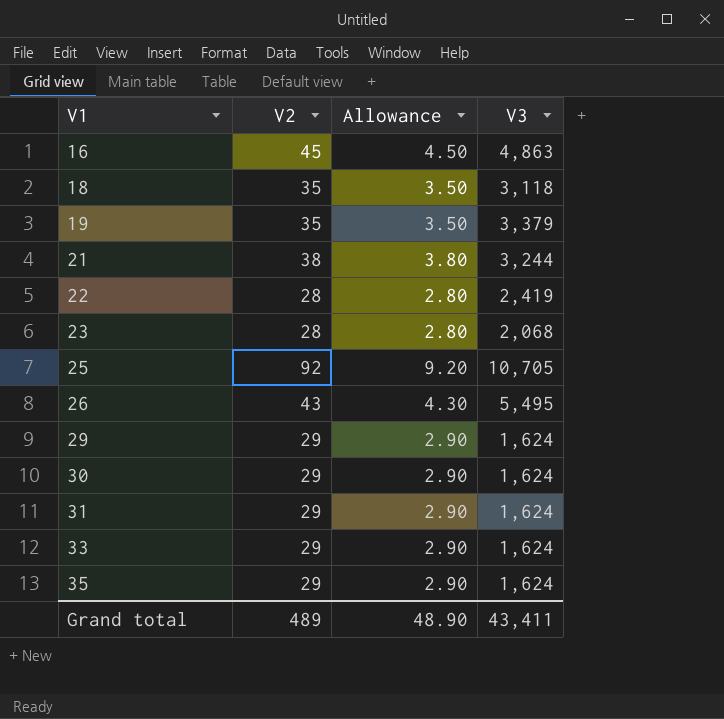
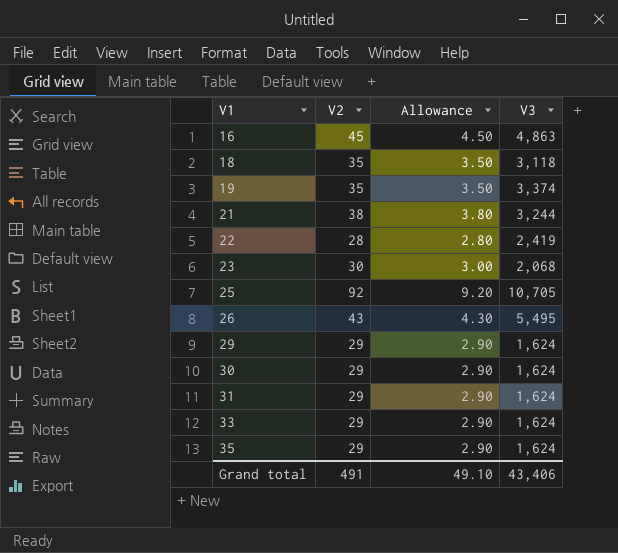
19 | V3: 3,379 -> 3,374
23 | V2: 28 -> 30
23 | Allowance: 2.80 -> 3.00
Grand total | V2: 489 -> 491
Grand total | Allowance: 48.90 -> 49.10
Grand total | V3: 43,411 -> 43,406

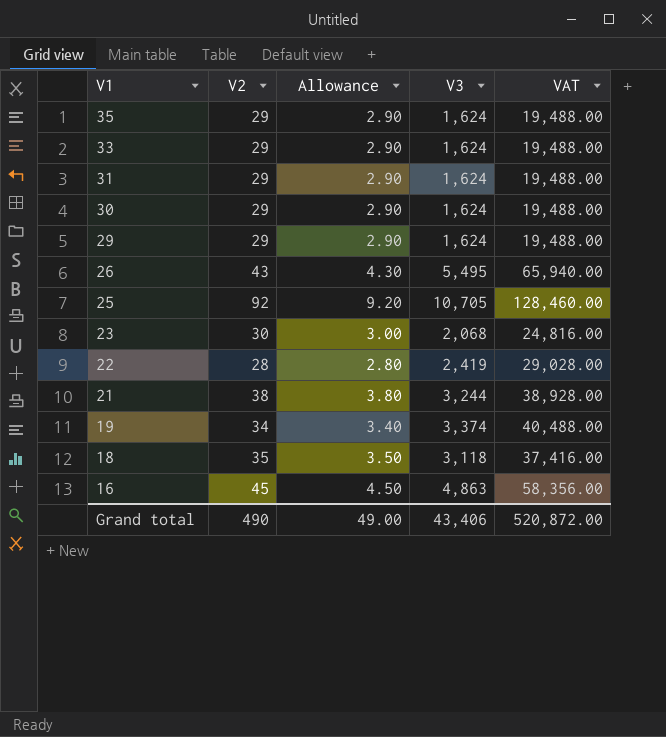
row order: V1 ascending -> V1 descending
column VAT | formula: none -> [V3] * 12
19 | V2: 35 -> 34
19 | Allowance: 3.50 -> 3.40
Grand total | V2: 491 -> 490
Grand total | Allowance: 49.10 -> 49.00

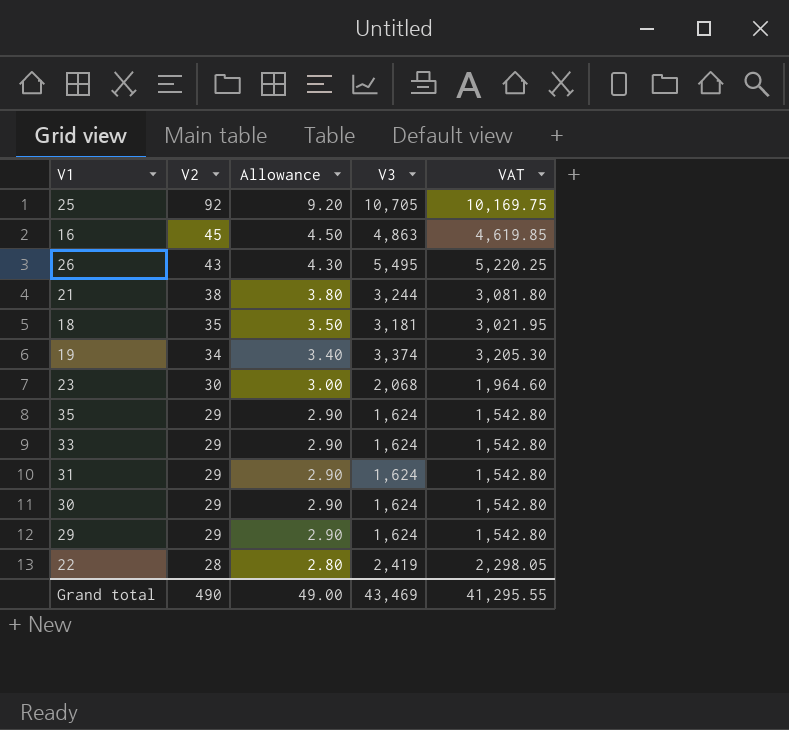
row order: V1 descending -> V2 descending
column VAT | formula: [V3] * 12 -> [V3] * 0.95
18 | V3: 3,118 -> 3,181
Grand total | V3: 43,406 -> 43,469
Grand total | VAT: 520,872.00 -> 41,295.55

